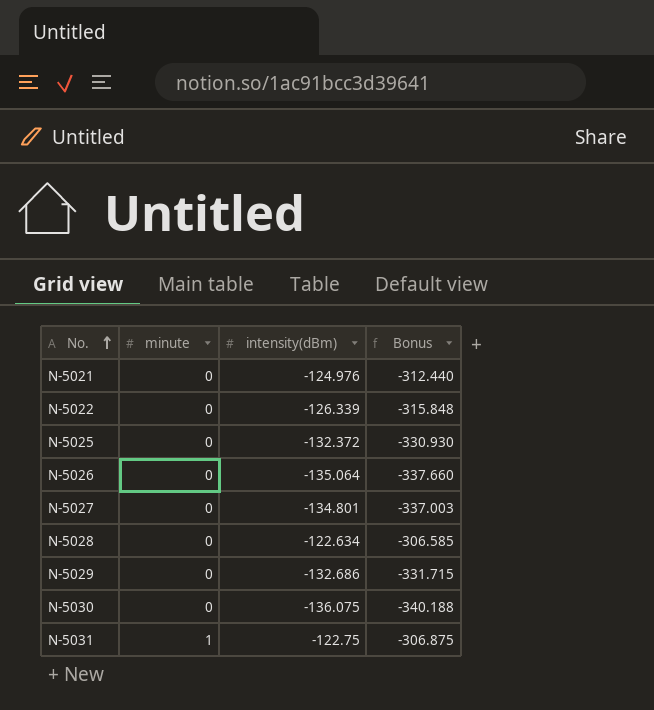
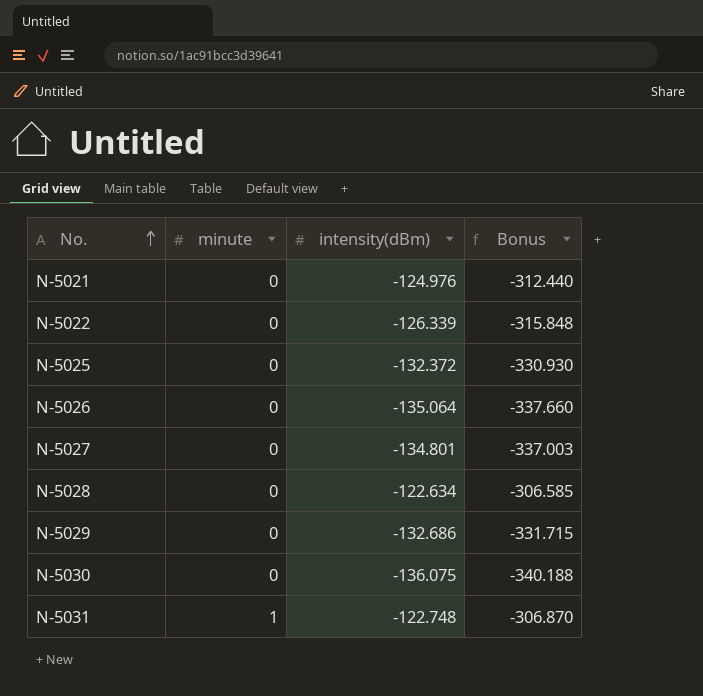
N-5031 | intensity(dBm): -122.75 -> -122.748
N-5031 | Bonus: -306.875 -> -306.870

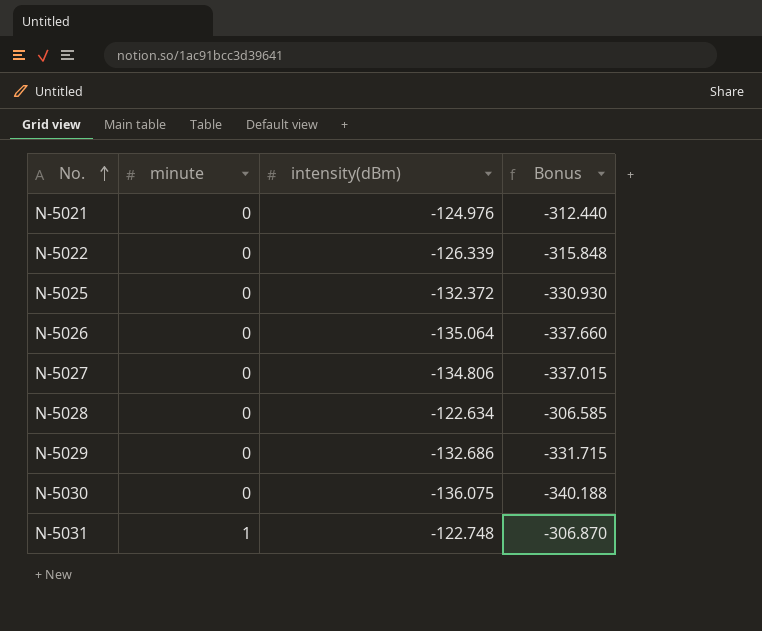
N-5027 | intensity(dBm): -134.801 -> -134.806
N-5027 | Bonus: -337.003 -> -337.015

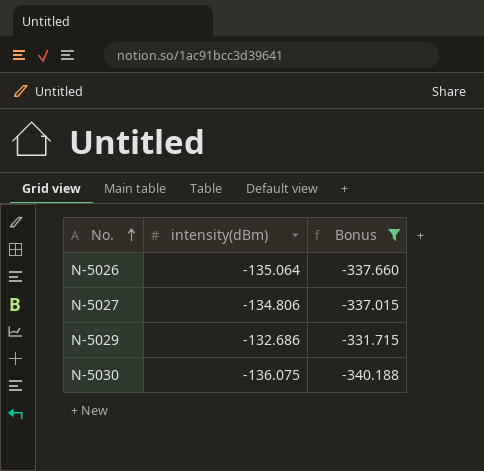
filter: none -> Bonus <= -331.715
column minute | position: 2 -> none

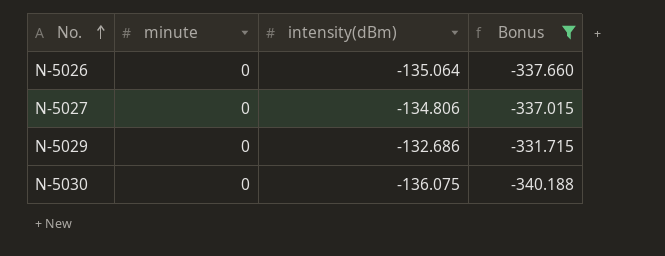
column minute | position: none -> 2

